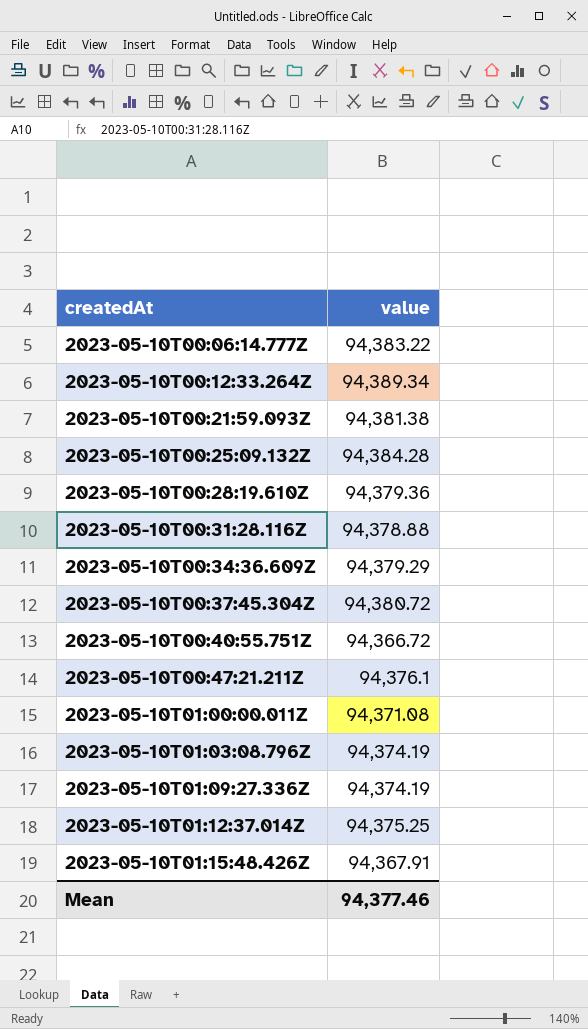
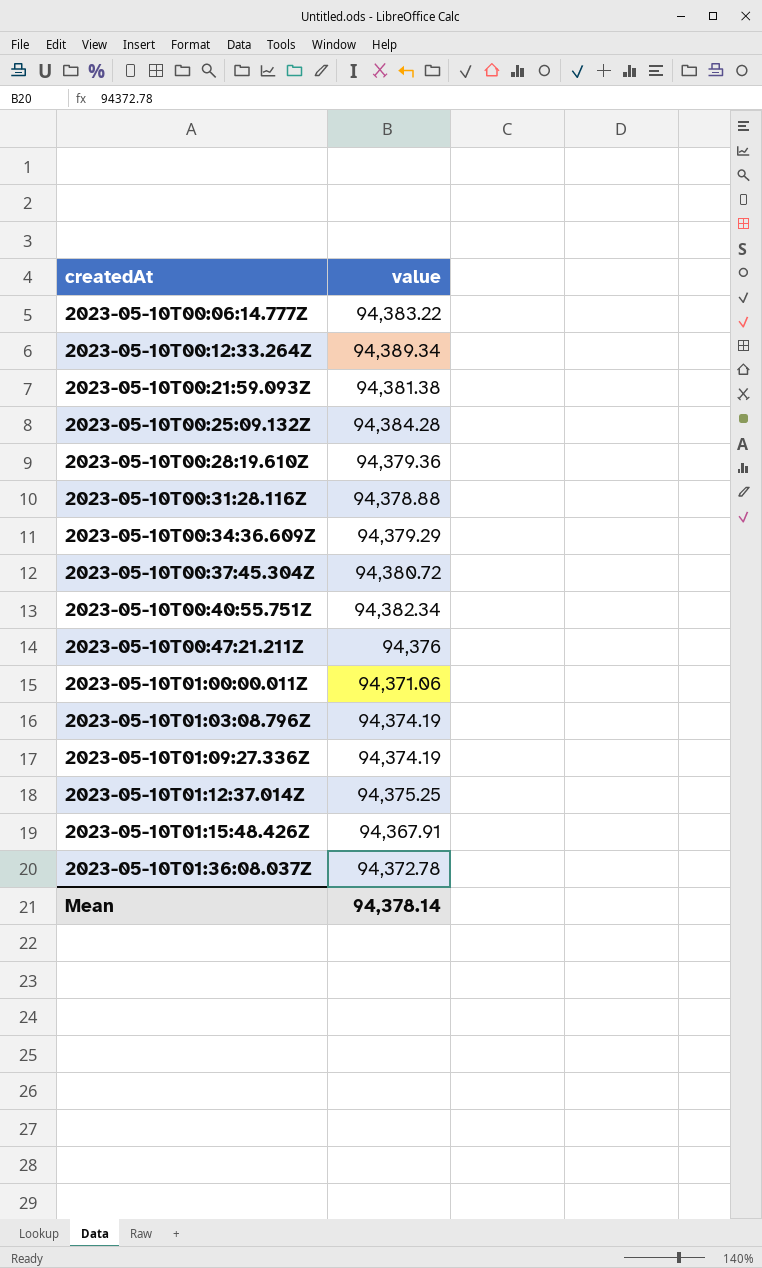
2023-05-10T00:40:55.751Z | value: 94,366.72 -> 94,382.34
2023-05-10T00:47:21.211Z | value: 94,376.1 -> 94,376
2023-05-10T01:00:00.011Z | value: 94,371.08 -> 94,371.06
row 2023-05-10T01:36:08.037Z: none -> 94,372.78
Mean | value: 94,377.46 -> 94,378.14

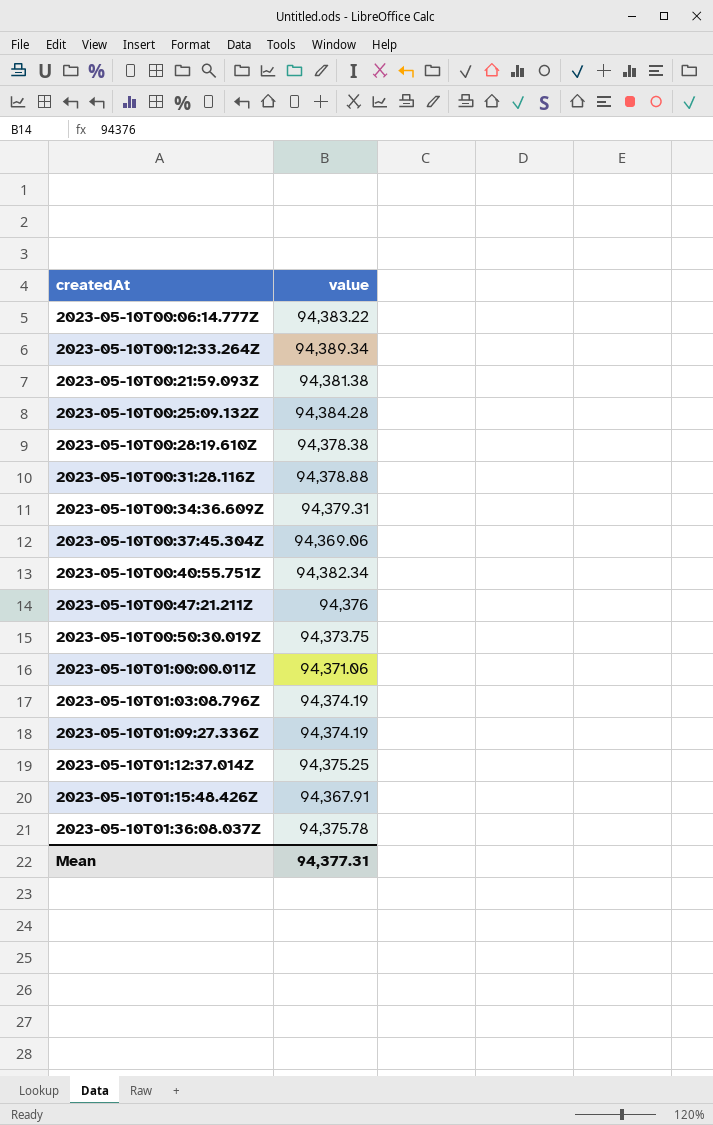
2023-05-10T00:28:19.610Z | value: 94,379.36 -> 94,378.38
2023-05-10T00:34:36.609Z | value: 94,379.29 -> 94,379.31
2023-05-10T00:37:45.304Z | value: 94,380.72 -> 94,369.06
row 2023-05-10T00:50:30.019Z: none -> 94,373.75
2023-05-10T01:36:08.037Z | value: 94,372.78 -> 94,375.78
Mean | value: 94,378.14 -> 94,377.31

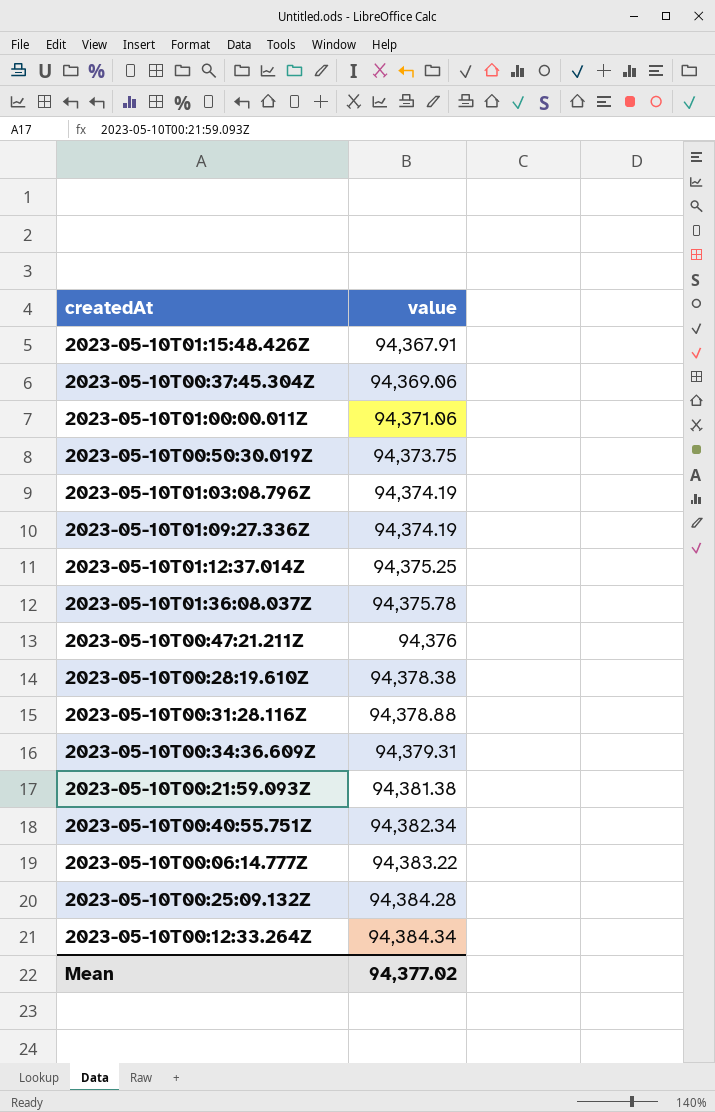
row order: createdAt ascending -> value ascending
2023-05-10T00:12:33.264Z | value: 94,389.34 -> 94,384.34
Mean | value: 94,377.31 -> 94,377.02

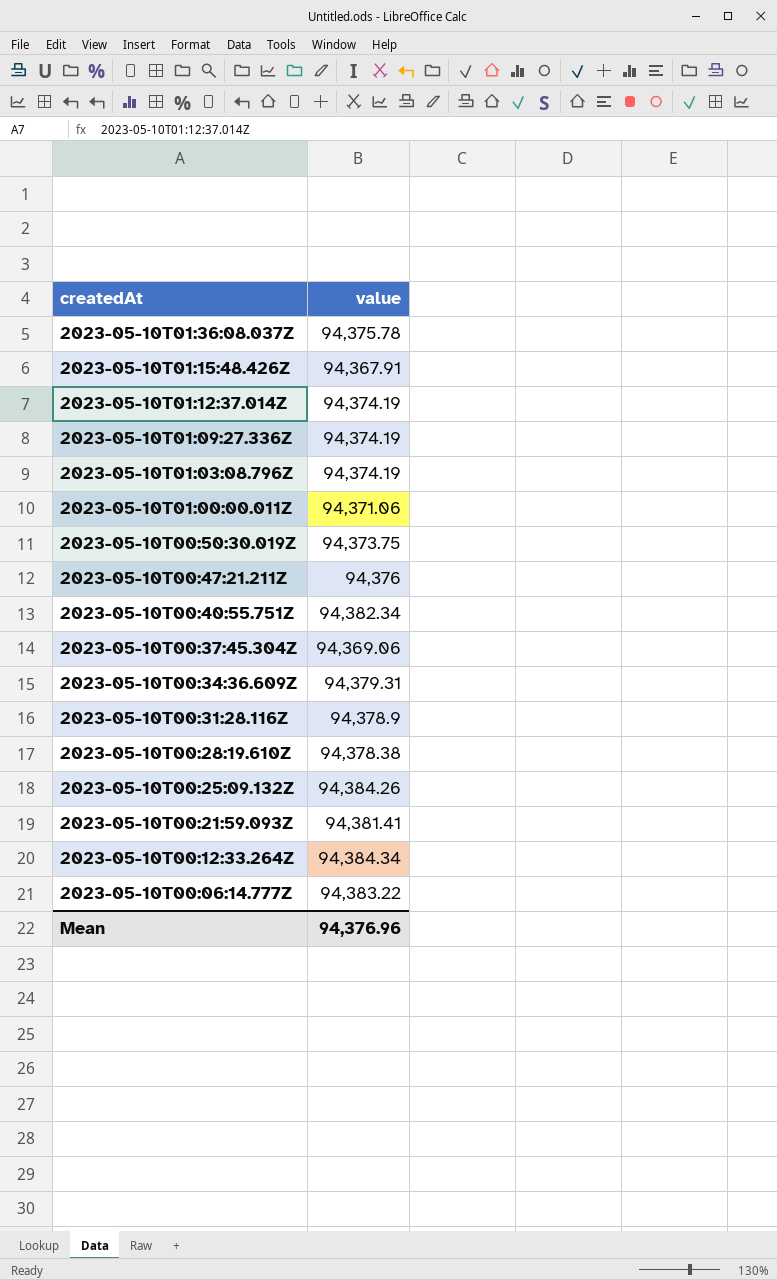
row order: value ascending -> createdAt descending
2023-05-10T01:12:37.014Z | value: 94,375.25 -> 94,374.19
2023-05-10T00:31:28.116Z | value: 94,378.88 -> 94,378.9
2023-05-10T00:25:09.132Z | value: 94,384.28 -> 94,384.26
2023-05-10T00:21:59.093Z | value: 94,381.38 -> 94,381.41
Mean | value: 94,377.02 -> 94,376.96

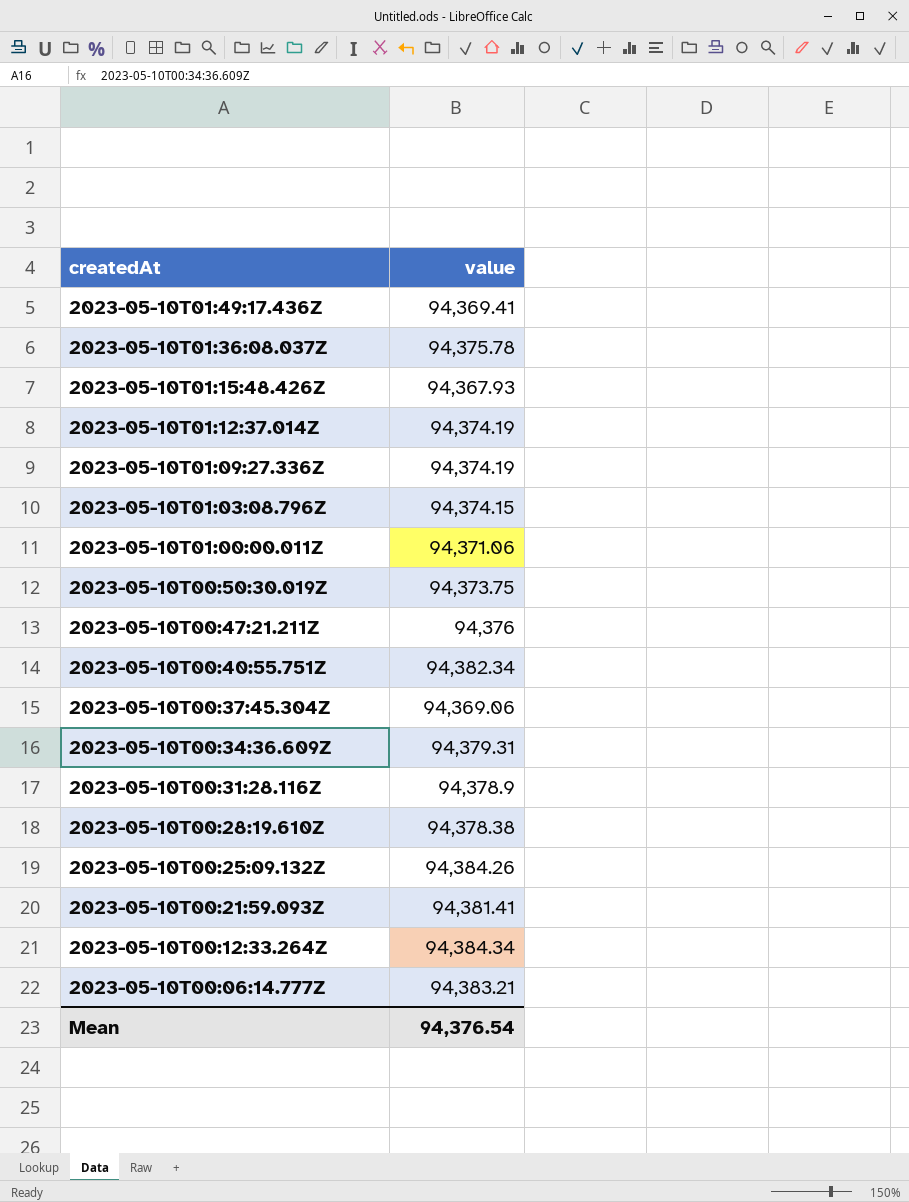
row 2023-05-10T01:49:17.436Z: none -> 94,369.41
2023-05-10T01:15:48.426Z | value: 94,367.91 -> 94,367.93
2023-05-10T01:03:08.796Z | value: 94,374.19 -> 94,374.15
2023-05-10T00:06:14.777Z | value: 94,383.22 -> 94,383.21
Mean | value: 94,376.96 -> 94,376.54

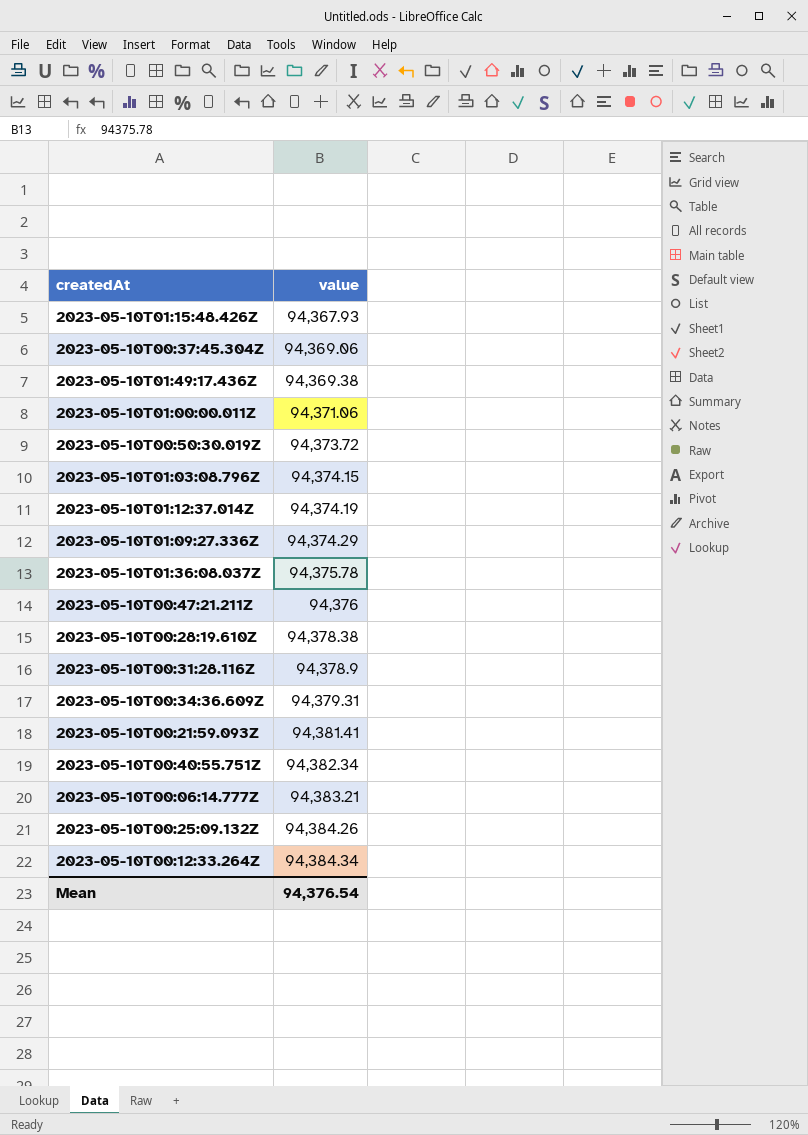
row order: createdAt descending -> value ascending
2023-05-10T01:49:17.436Z | value: 94,369.41 -> 94,369.38
2023-05-10T00:50:30.019Z | value: 94,373.75 -> 94,373.72
2023-05-10T01:09:27.336Z | value: 94,374.19 -> 94,374.29

